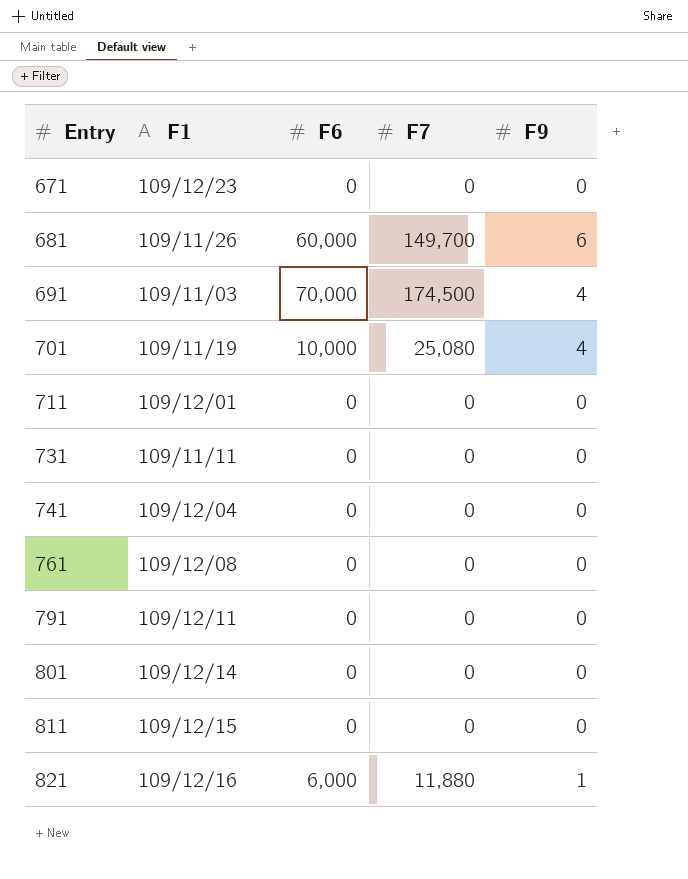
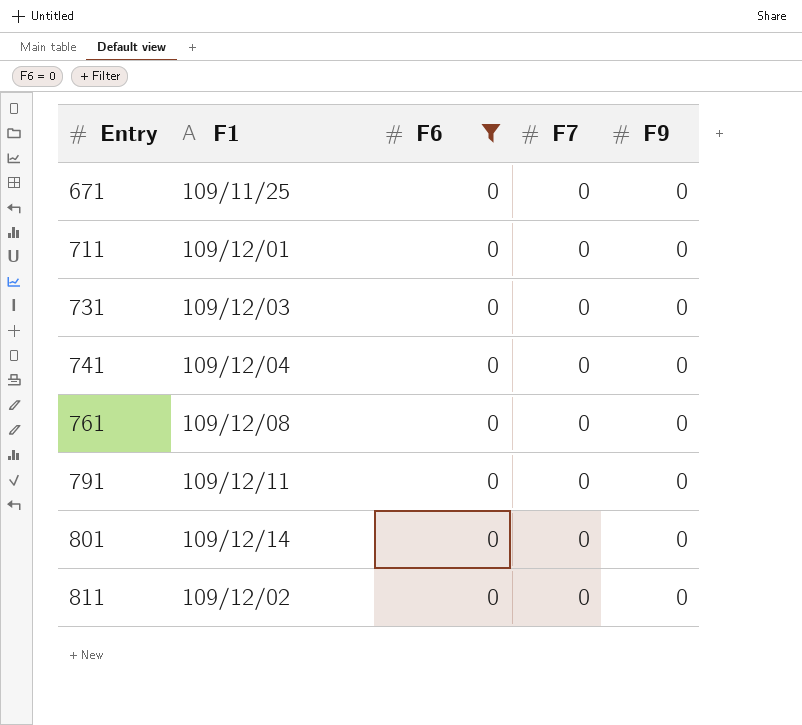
filter: none -> F6 = 0
671 | F1: 109/12/23 -> 109/11/25
731 | F1: 109/11/11 -> 109/12/03
811 | F1: 109/12/15 -> 109/12/02

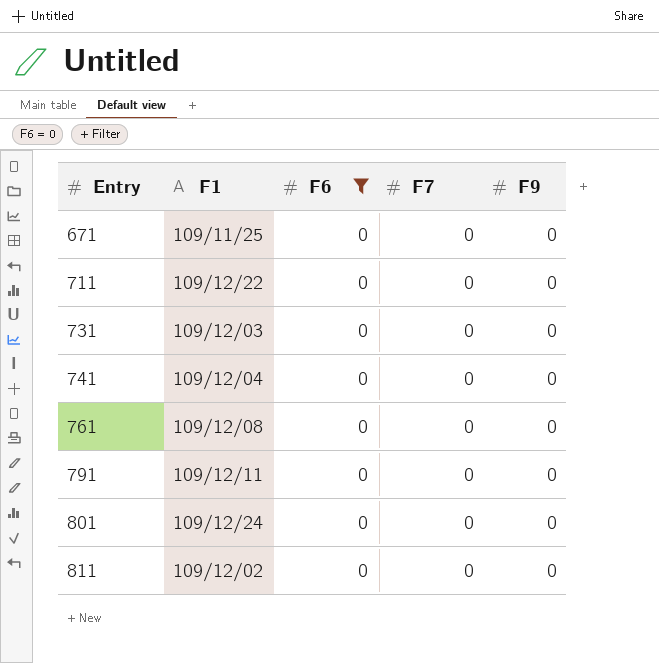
711 | F1: 109/12/01 -> 109/12/22
801 | F1: 109/12/14 -> 109/12/24

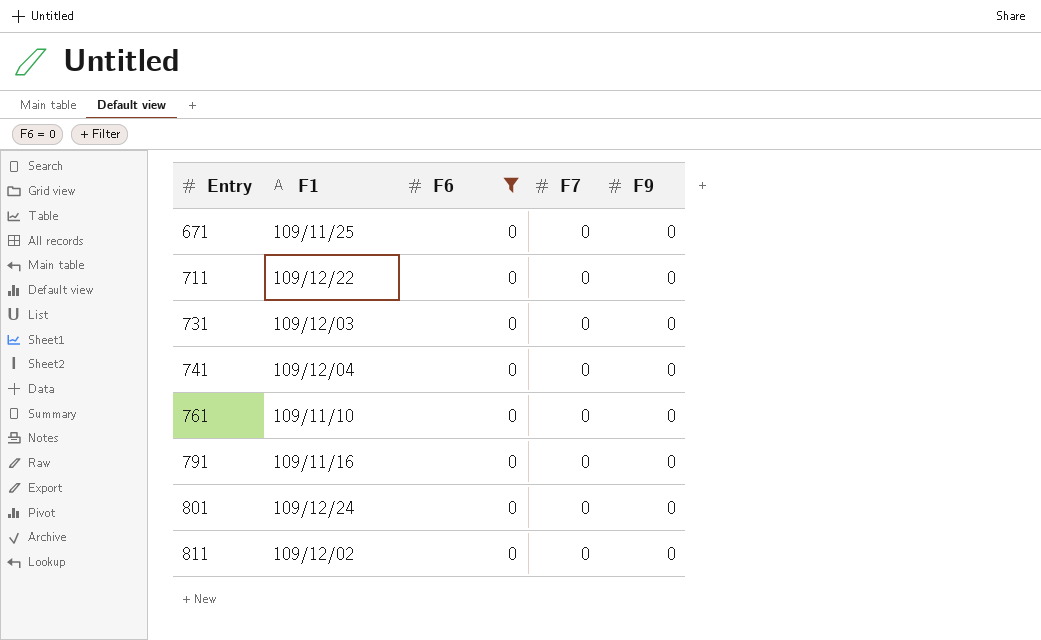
761 | F1: 109/12/08 -> 109/11/10
791 | F1: 109/12/11 -> 109/11/16

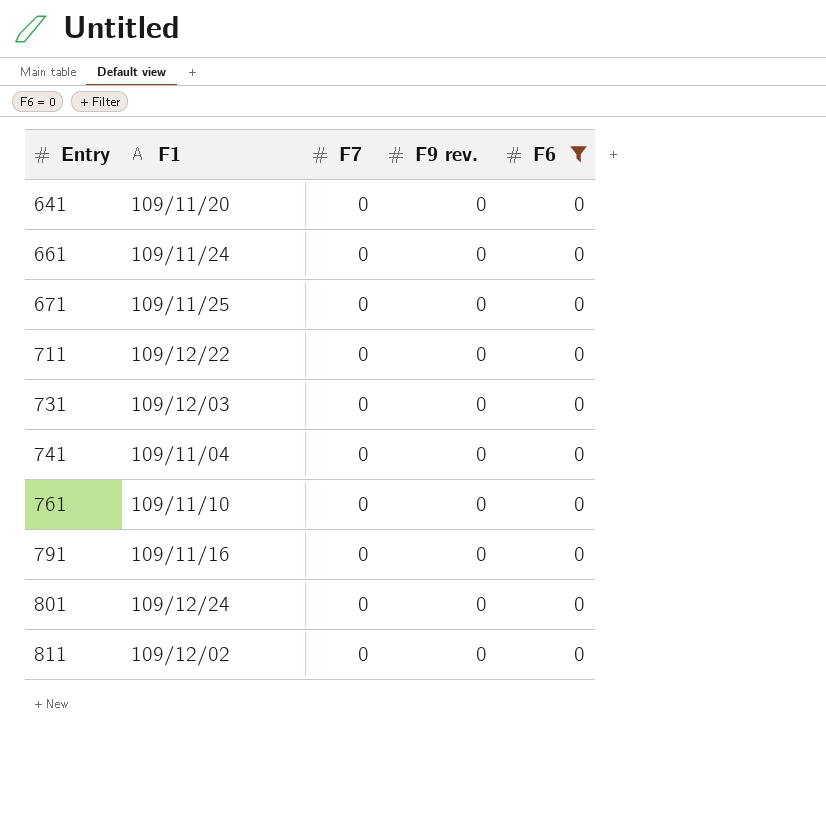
column name: F9 -> F9 rev.
column F6 | position: 3 -> 5
row 641: none -> 109/11/20 | 0 | 0 | 0
row 661: none -> 109/11/24 | 0 | 0 | 0
741 | F1: 109/12/04 -> 109/11/04

